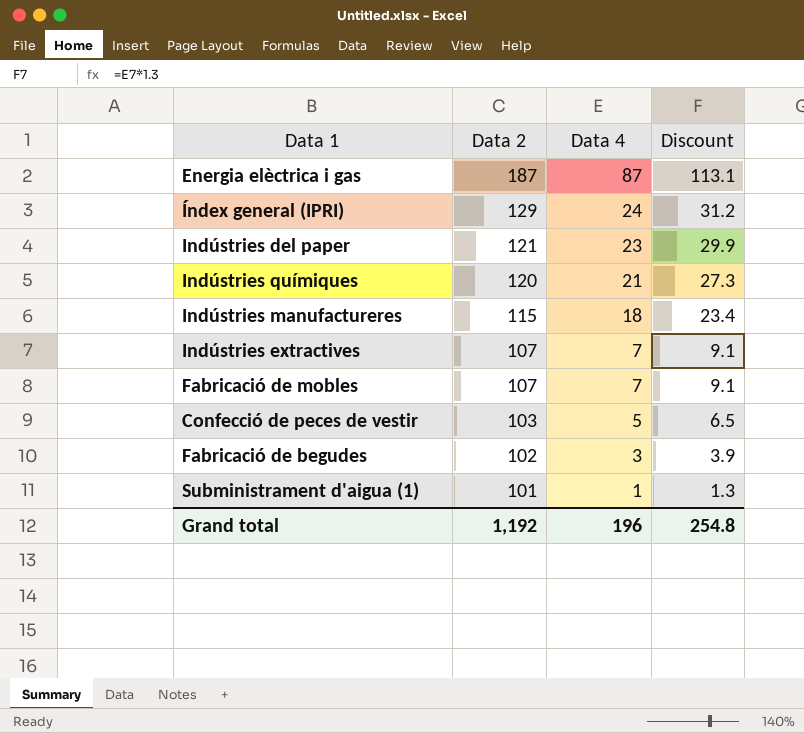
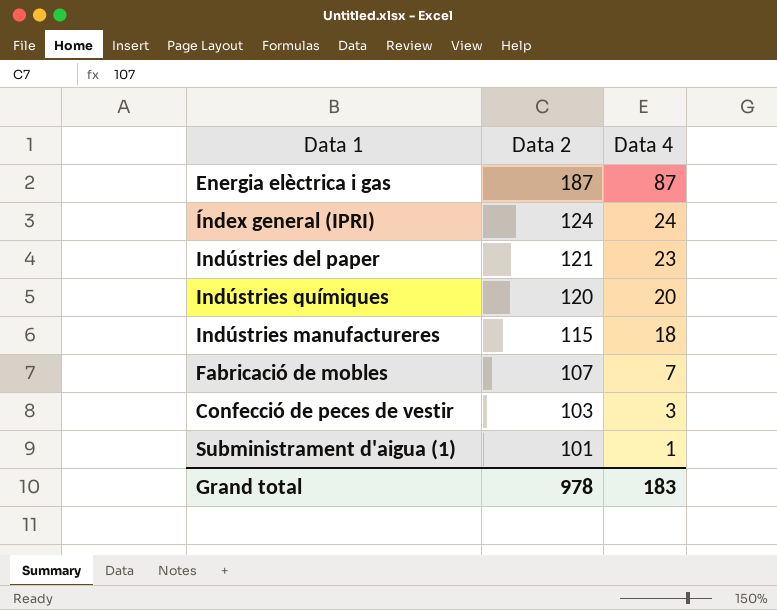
column Discount | formula: [Data 4] * 1.3 -> none
row Indústries extractives: 107 | 7 | 9.1 -> none
row Fabricació de begudes: 102 | 3 | 3.9 -> none
Índex general (IPRI) | Data 2: 129 -> 124
Indústries químiques | Data 4: 21 -> 20
Confecció de peces de vestir | Data 4: 5 -> 3
Grand total | Data 2: 1,192 -> 978
Grand total | Data 4: 196 -> 183

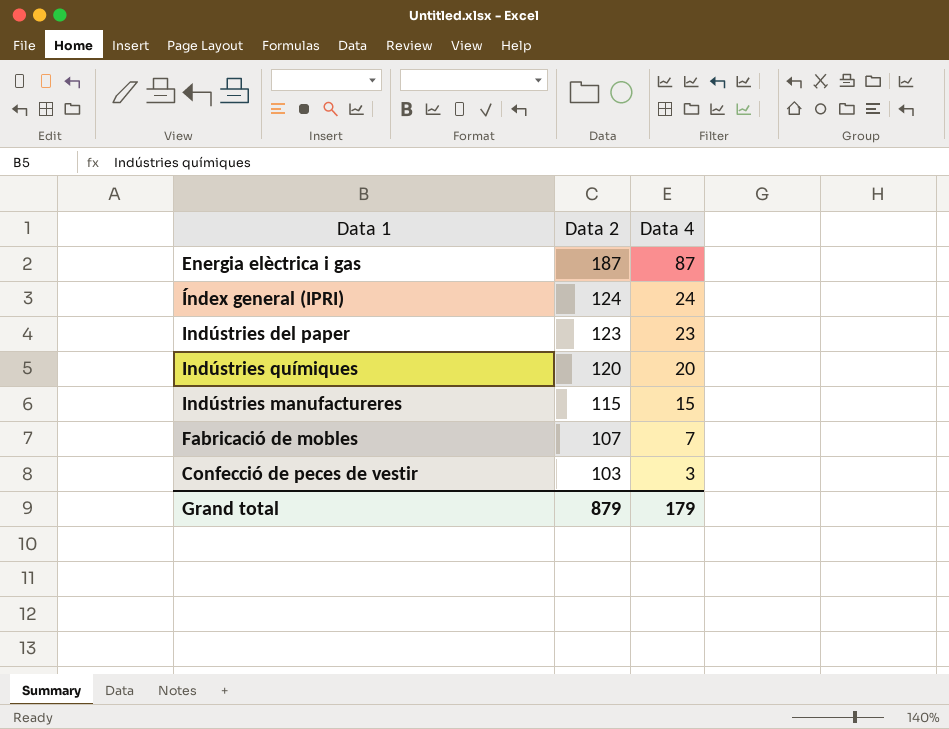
row Subministrament d'aigua (1): 101 | 1 -> none
Indústries del paper | Data 2: 121 -> 123
Indústries manufactureres | Data 4: 18 -> 15
Grand total | Data 2: 978 -> 879
Grand total | Data 4: 183 -> 179

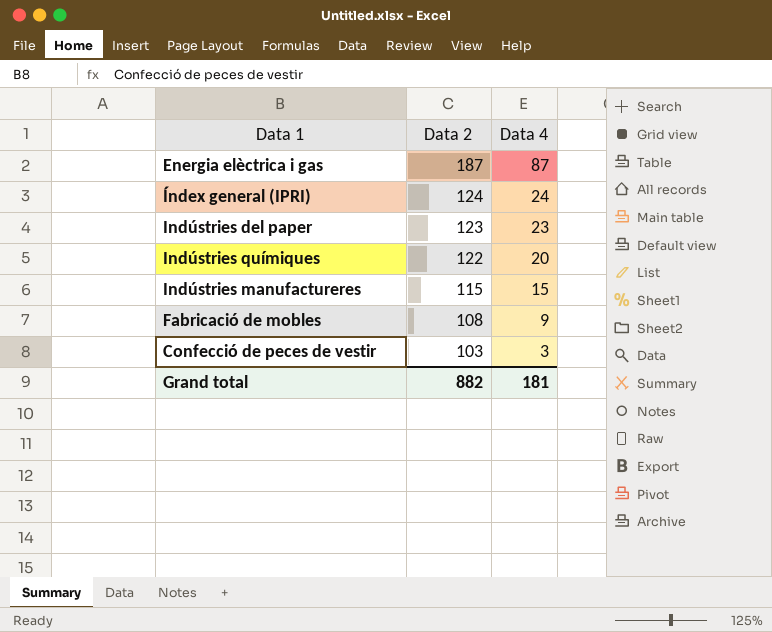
Indústries químiques | Data 2: 120 -> 122
Fabricació de mobles | Data 2: 107 -> 108
Fabricació de mobles | Data 4: 7 -> 9
Grand total | Data 2: 879 -> 882
Grand total | Data 4: 179 -> 181

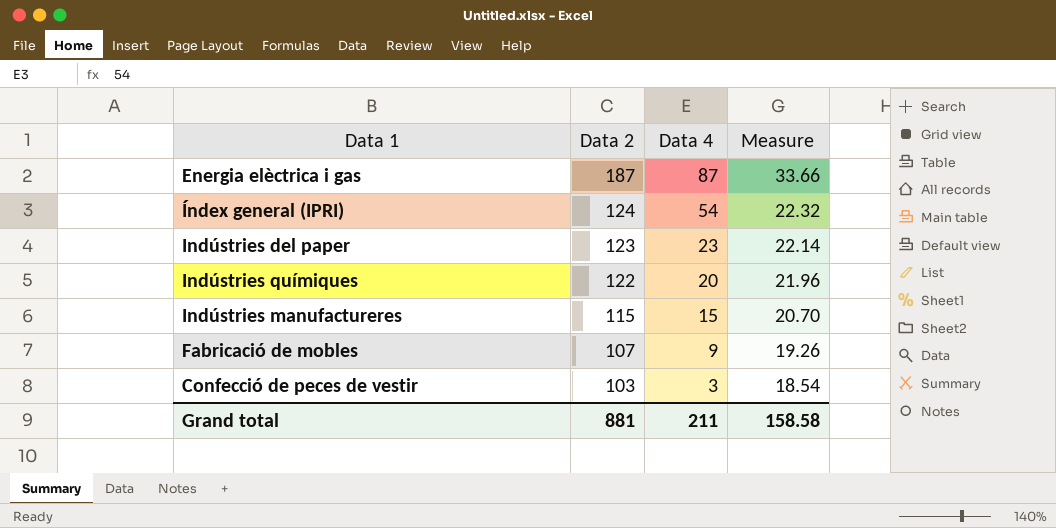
column Measure | formula: none -> [Data 2] * 0.18
Índex general (IPRI) | Data 4: 24 -> 54
Fabricació de mobles | Data 2: 108 -> 107
Grand total | Data 2: 882 -> 881
Grand total | Data 4: 181 -> 211

